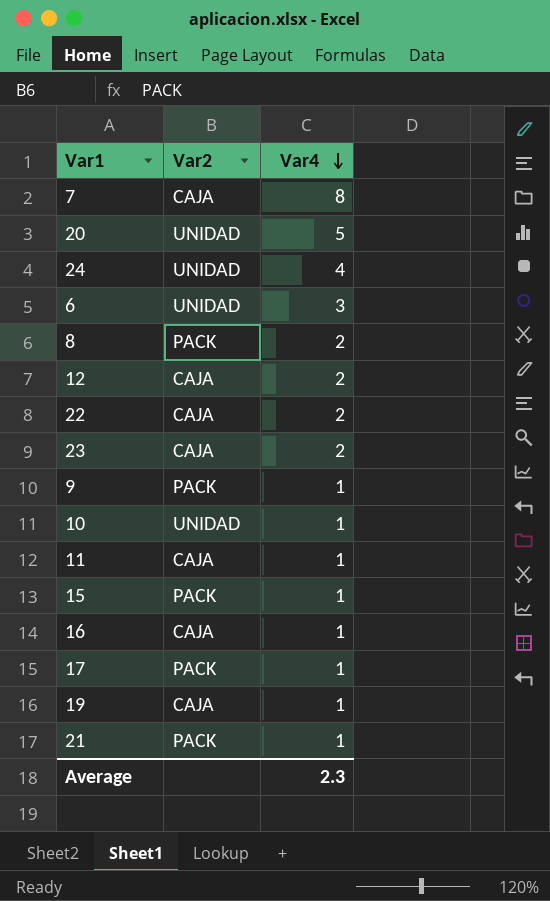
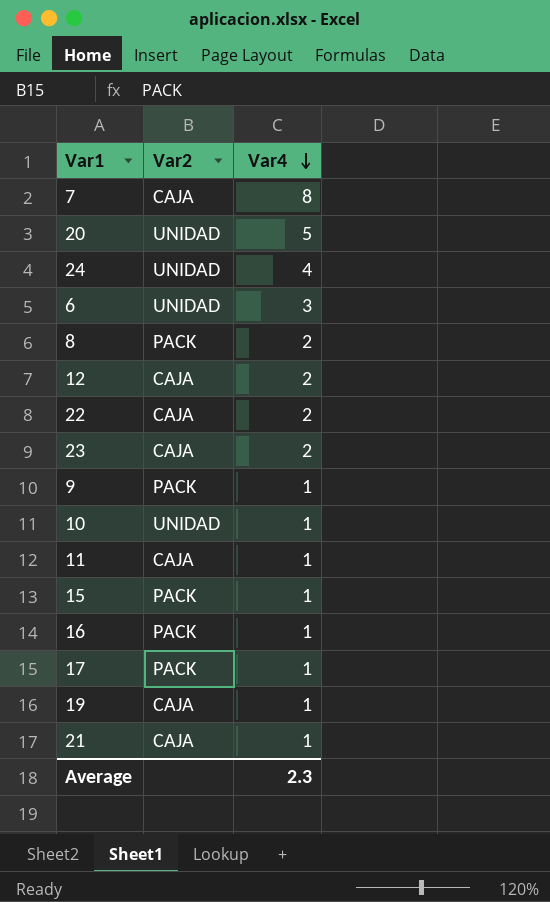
16 | Var2: CAJA -> PACK
21 | Var2: PACK -> CAJA

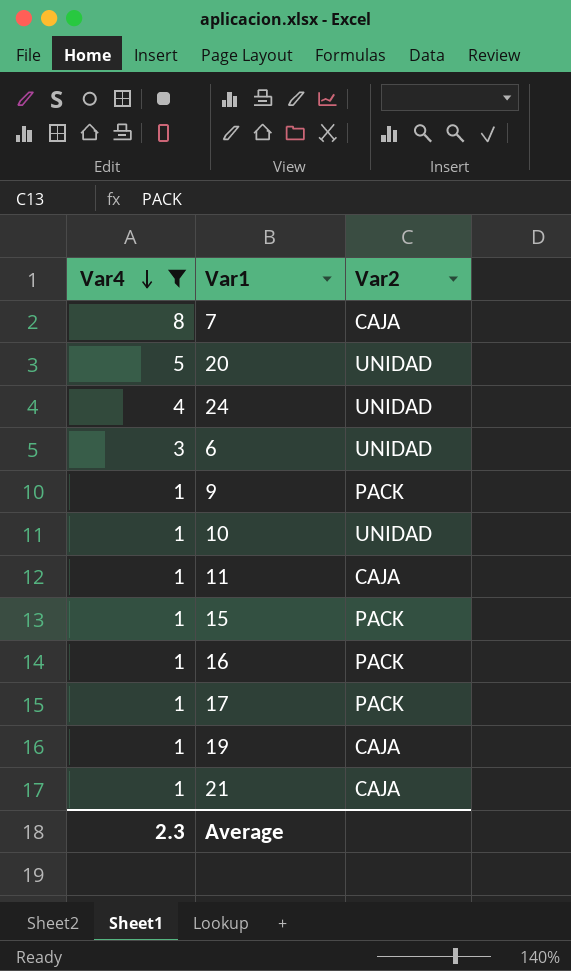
filter: none -> Var4 != 2
column Var4 | position: 3 -> 1

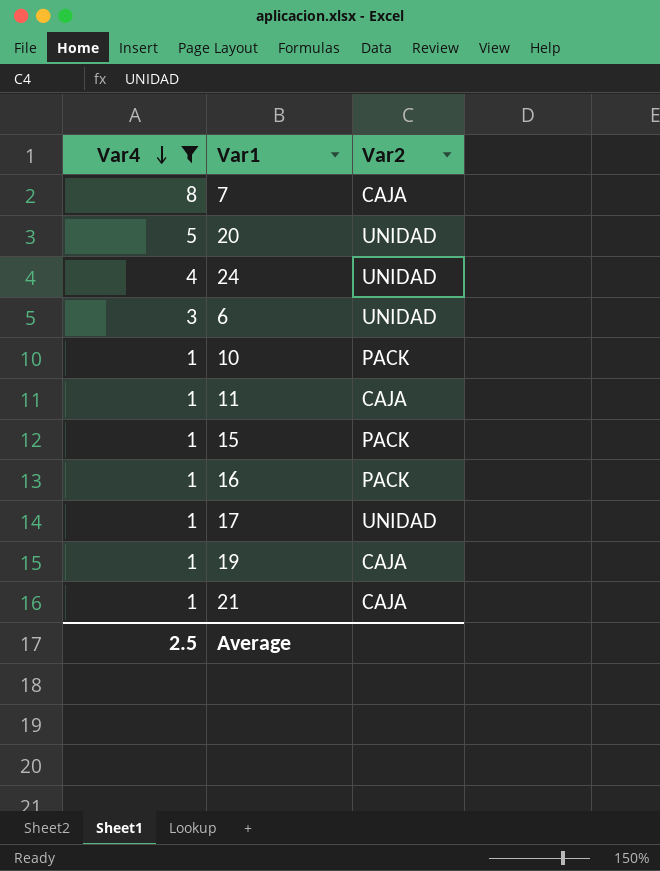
row 9: 1 | PACK -> none
10 | Var2: UNIDAD -> PACK
17 | Var2: PACK -> UNIDAD
Average | Var4: 2.3 -> 2.5

